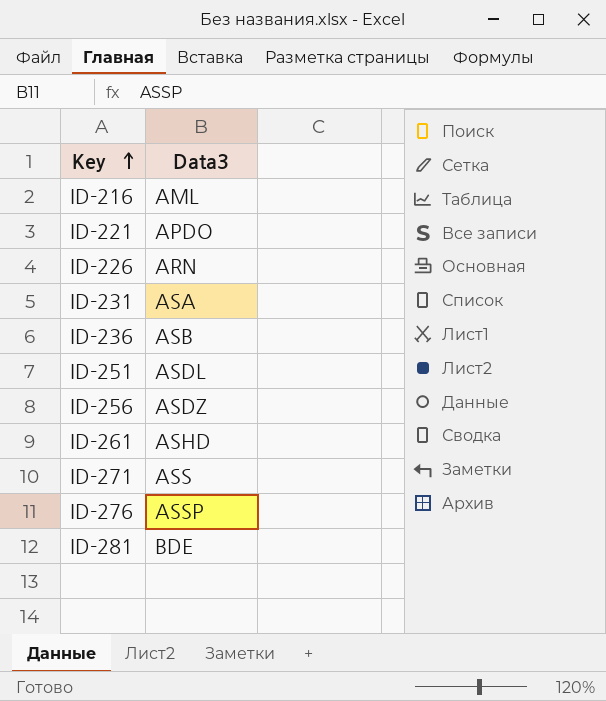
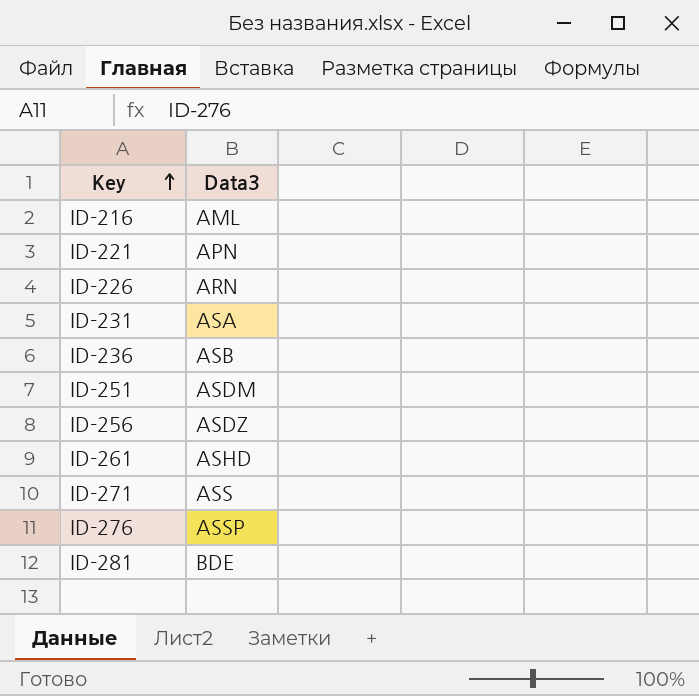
ID-221 | Data3: APDO -> APN
ID-251 | Data3: ASDL -> ASDM

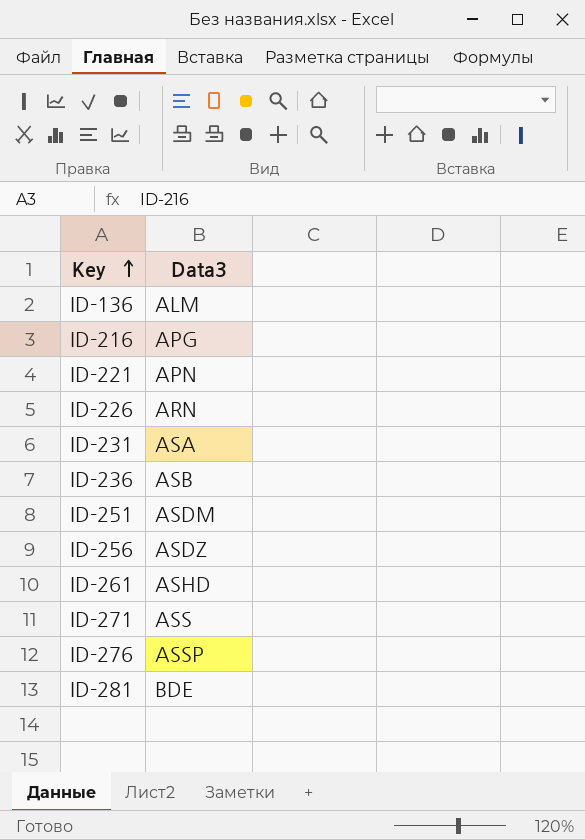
row ID-136: none -> ALM
ID-216 | Data3: AML -> APG

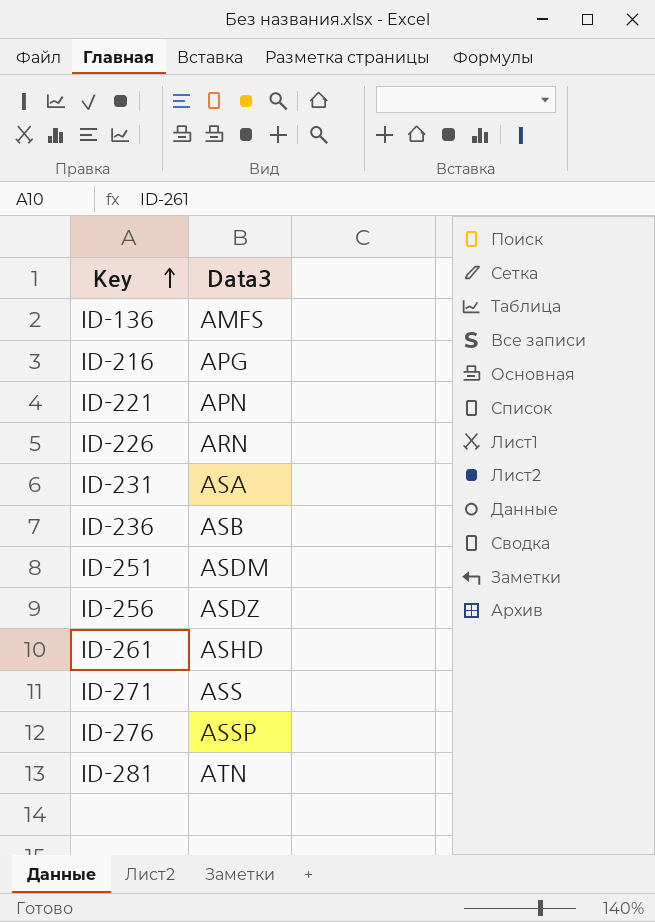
ID-136 | Data3: ALM -> AMFS
ID-281 | Data3: BDE -> ATN

